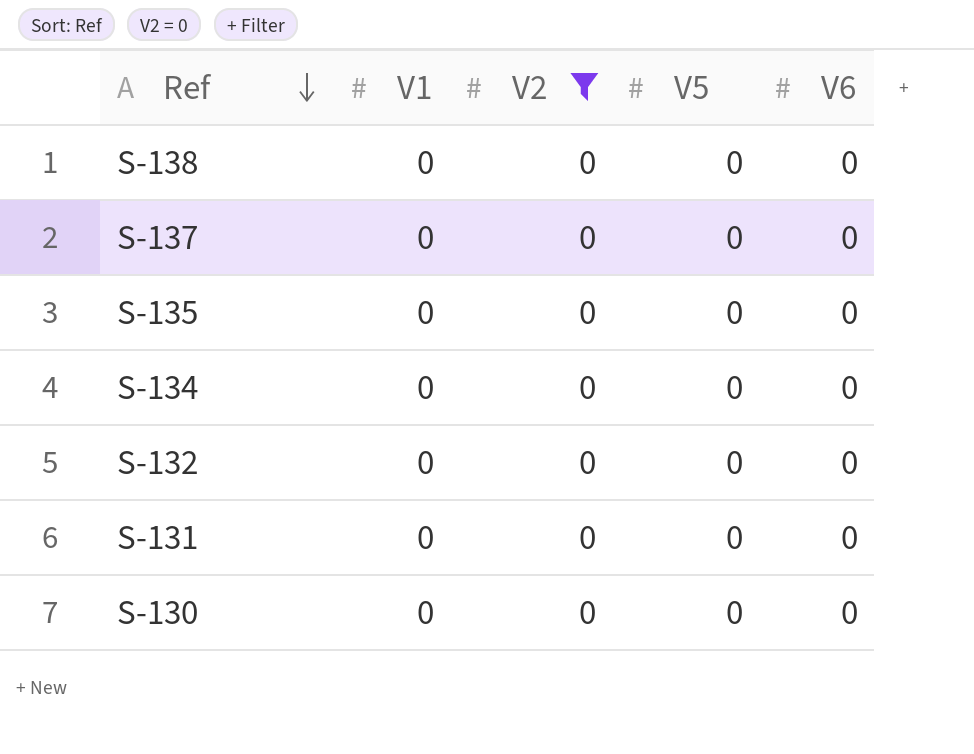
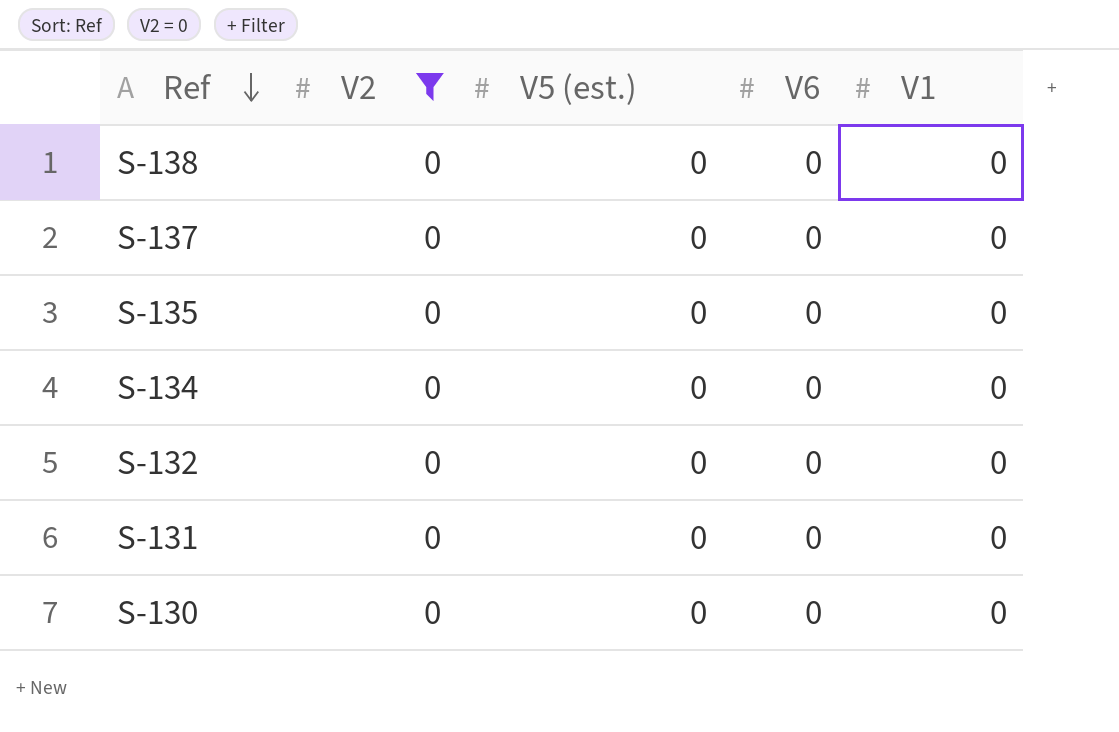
column name: V5 -> V5 (est.)
column V1 | position: 2 -> 5

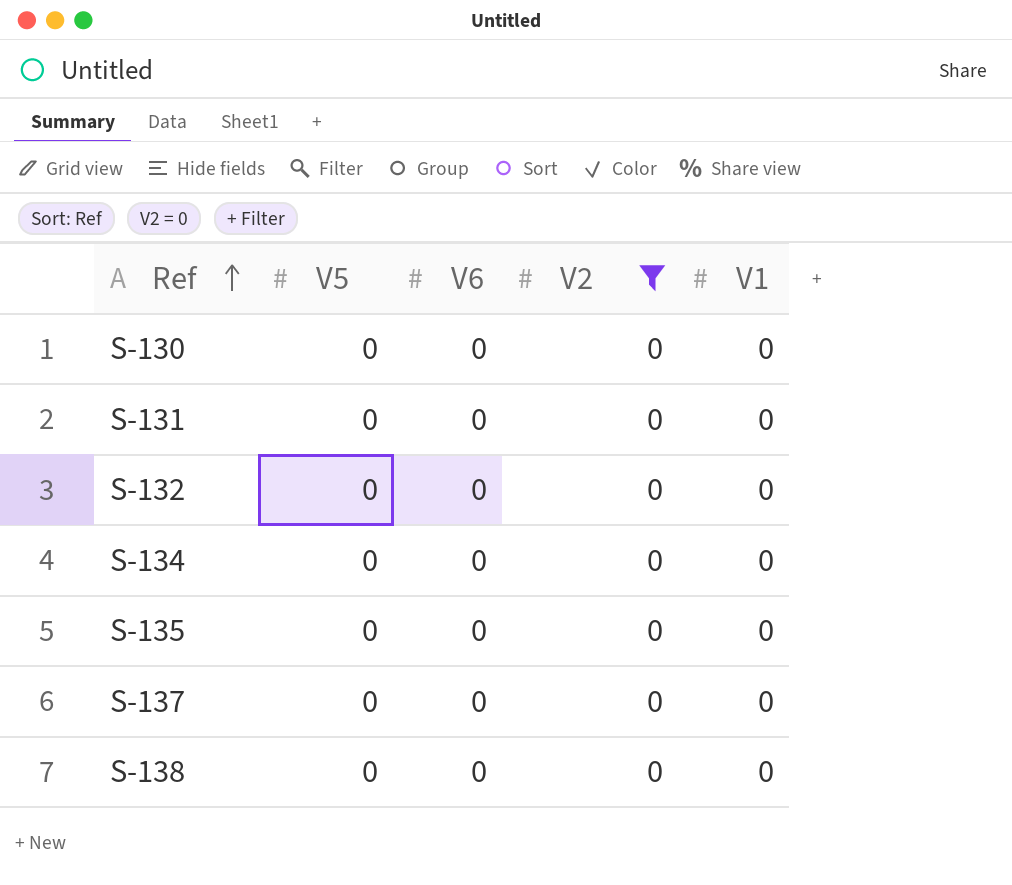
row order: Ref descending -> Ref ascending
column name: V5 (est.) -> V5
column V2 | position: 2 -> 4

